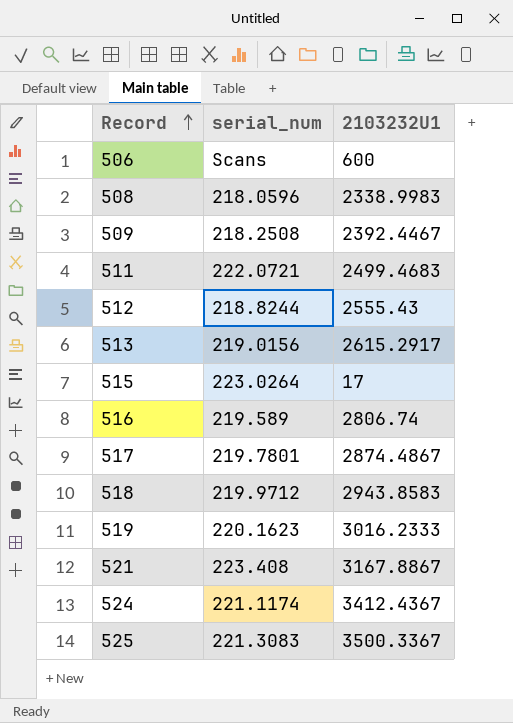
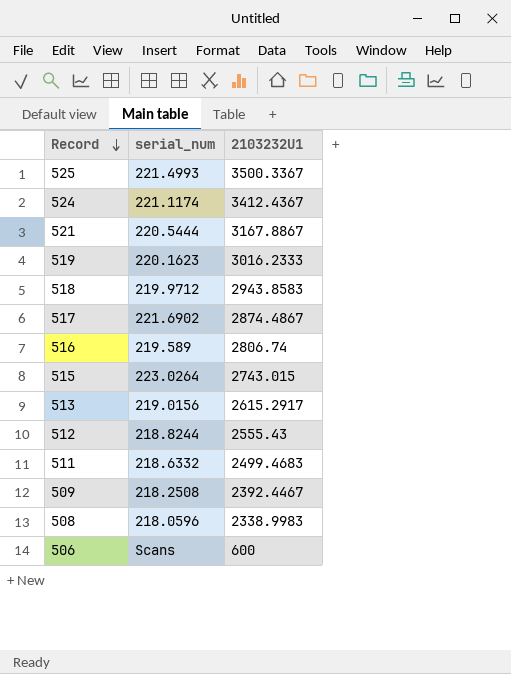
row order: Record ascending -> Record descending
525 | serial_num: 221.3083 -> 221.4993
521 | serial_num: 223.408 -> 220.5444
517 | serial_num: 219.7801 -> 221.6902
515 | 2103232U1: 17 -> 2743.015
511 | serial_num: 222.0721 -> 218.6332

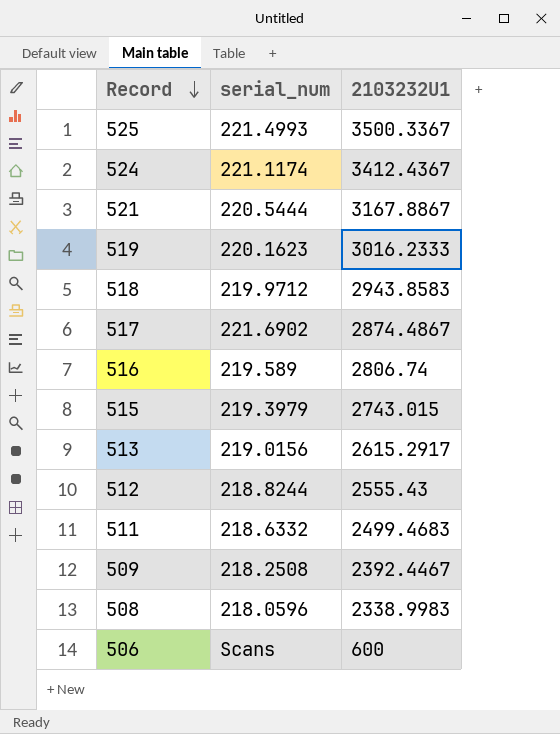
515 | serial_num: 223.0264 -> 219.3979

